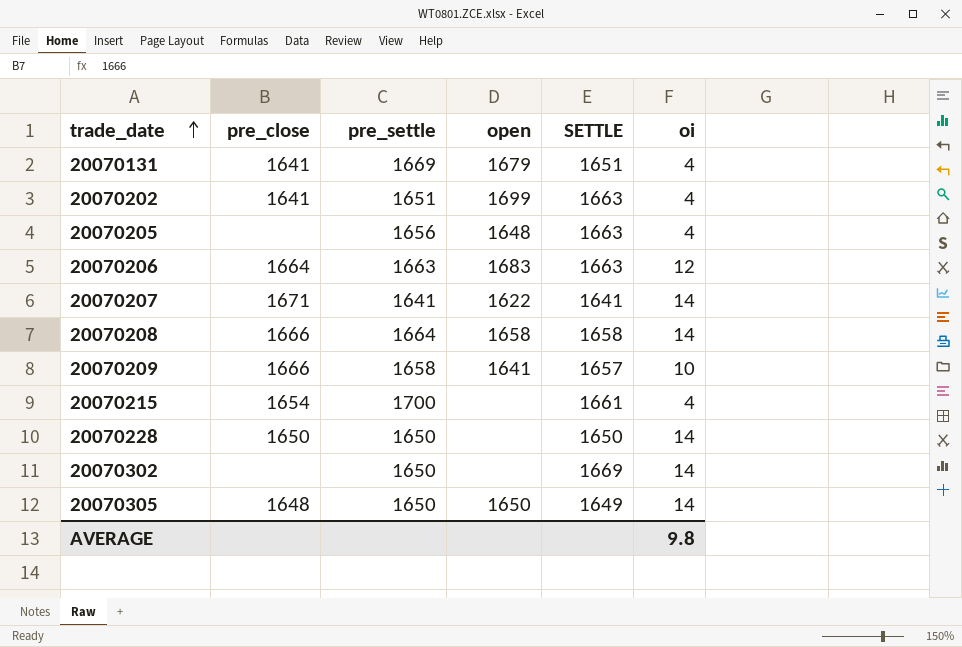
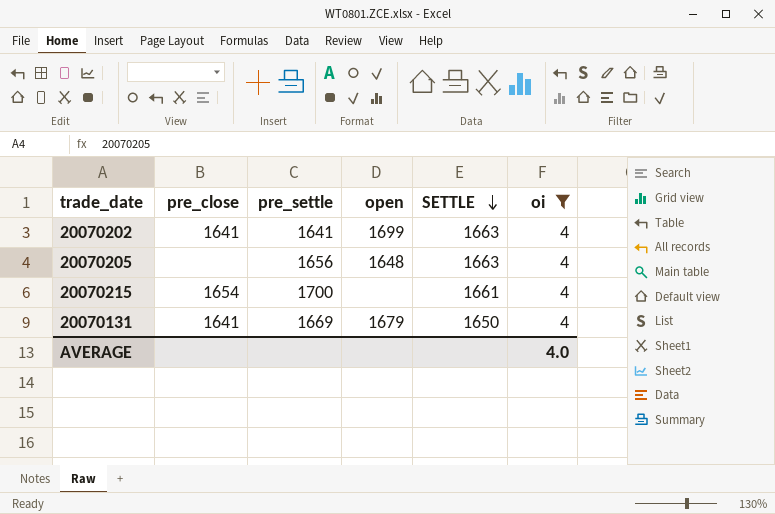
filter: none -> oi = 4
row order: trade_date ascending -> SETTLE descending
20070202 | pre_settle: 1651 -> 1641
20070131 | SETTLE: 1651 -> 1650
AVERAGE | oi: 9.8 -> 4.0

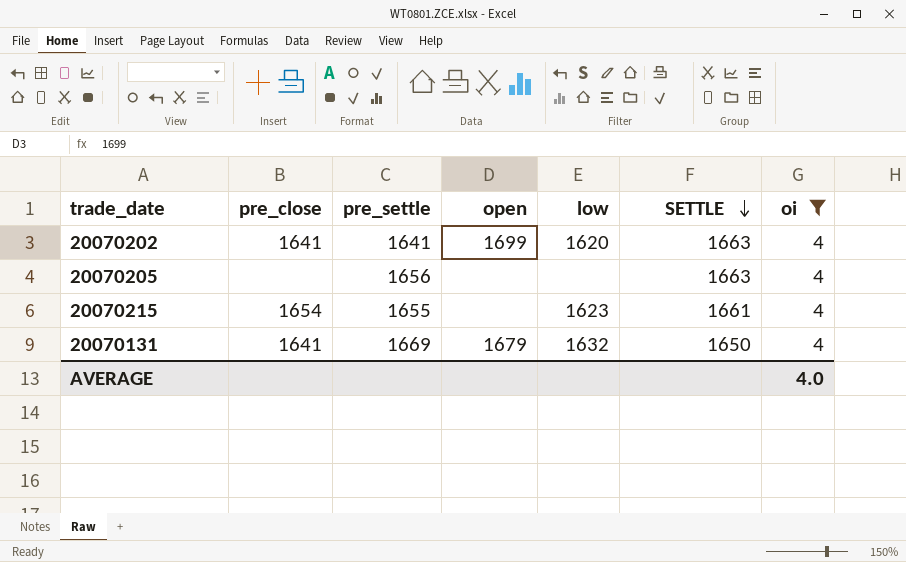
column low | position: none -> 5
20070205 | open: 1648 -> none
20070215 | pre_settle: 1700 -> 1655

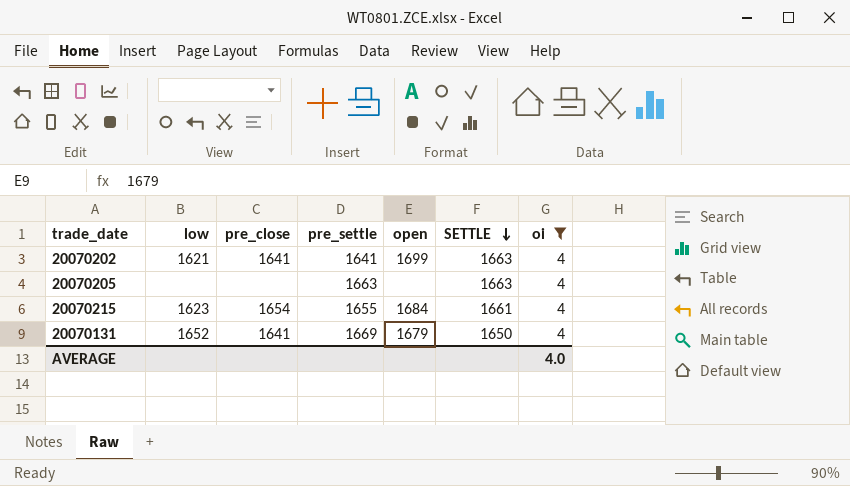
column low | position: 5 -> 2
20070202 | low: 1620 -> 1621
20070205 | pre_settle: 1656 -> 1663
20070215 | open: none -> 1684
20070131 | low: 1632 -> 1652

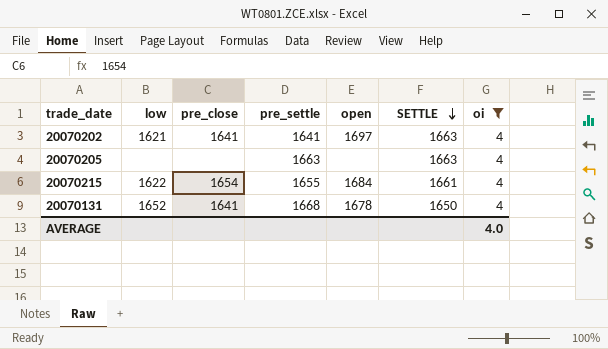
20070202 | open: 1699 -> 1697
20070215 | low: 1623 -> 1622
20070131 | pre_settle: 1669 -> 1668
20070131 | open: 1679 -> 1678

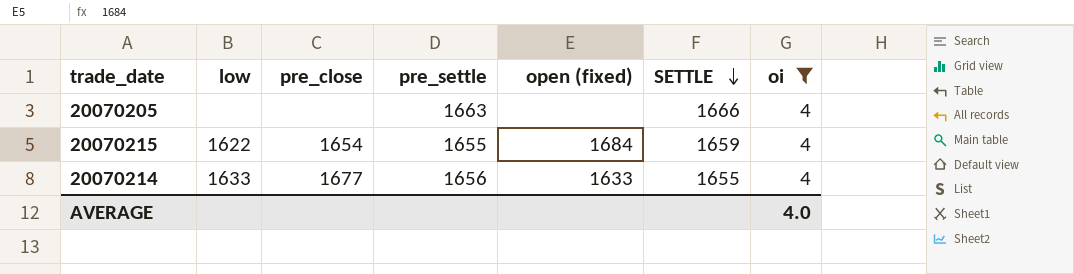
column name: open -> open (fixed)
row 20070202: 1621 | 1641 | 1641 | 1697 | 1663 | 4 -> none
row 20070131: 1652 | 1641 | 1668 | 1678 | 1650 | 4 -> none
20070205 | SETTLE: 1663 -> 1666
20070215 | SETTLE: 1661 -> 1659
row 20070214: none -> 1633 | 1677 | 1656 | 1633 | 1655 | 4

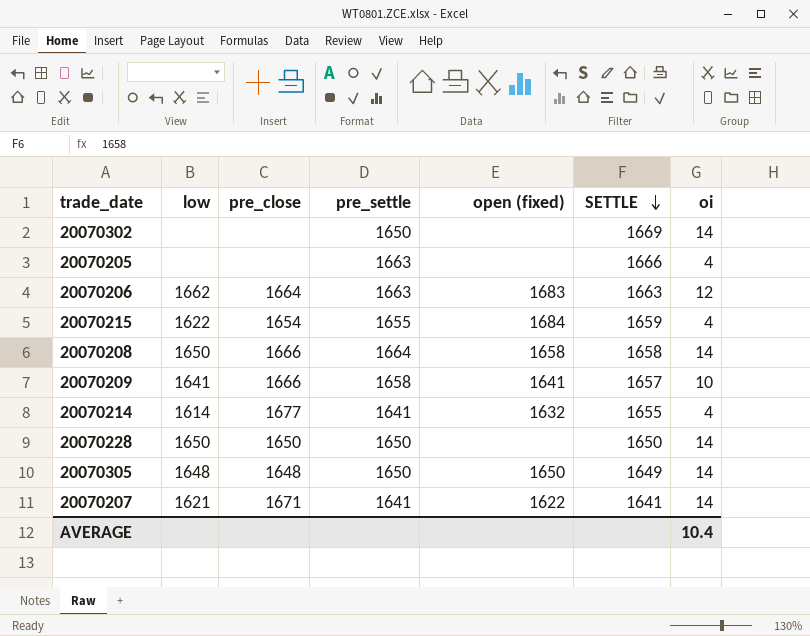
filter: oi = 4 -> none
20070214 | low: 1633 -> 1614
20070214 | pre_settle: 1656 -> 1641
20070214 | open (fixed): 1633 -> 1632
AVERAGE | oi: 4.0 -> 10.4

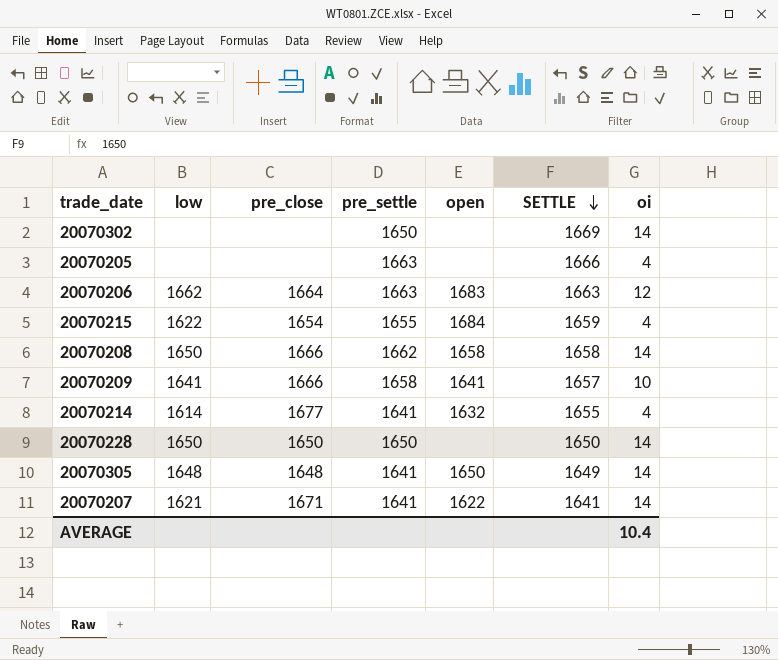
column name: open (fixed) -> open
20070208 | pre_settle: 1664 -> 1662
20070305 | pre_settle: 1650 -> 1641

